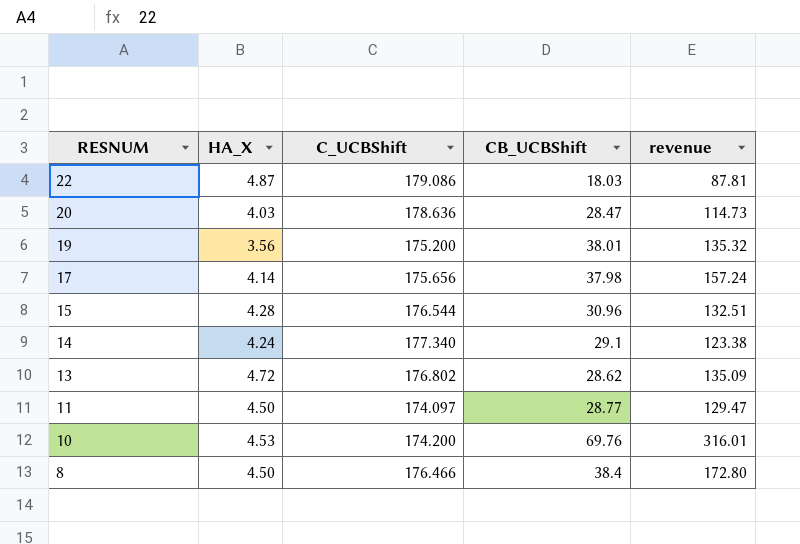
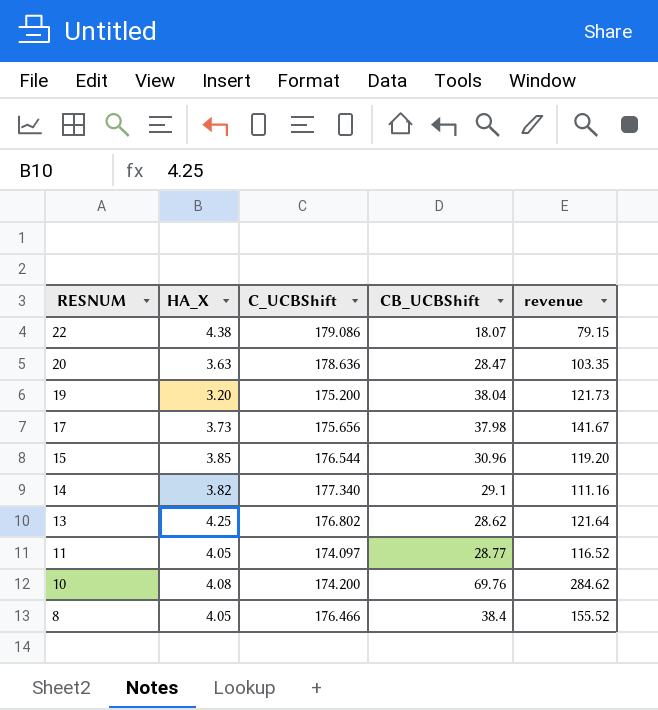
22 | HA_X: 4.87 -> 4.38
22 | CB_UCBShift: 18.03 -> 18.07
22 | revenue: 87.81 -> 79.15
20 | HA_X: 4.03 -> 3.63
20 | revenue: 114.73 -> 103.35
19 | HA_X: 3.56 -> 3.20
19 | CB_UCBShift: 38.01 -> 38.04
19 | revenue: 135.32 -> 121.73
17 | HA_X: 4.14 -> 3.73
17 | revenue: 157.24 -> 141.67
15 | HA_X: 4.28 -> 3.85
15 | revenue: 132.51 -> 119.20
14 | HA_X: 4.24 -> 3.82
14 | revenue: 123.38 -> 111.16
13 | HA_X: 4.72 -> 4.25
13 | revenue: 135.09 -> 121.64
11 | HA_X: 4.50 -> 4.05
11 | revenue: 129.47 -> 116.52
10 | HA_X: 4.53 -> 4.08
10 | revenue: 316.01 -> 284.62
8 | HA_X: 4.50 -> 4.05
8 | revenue: 172.80 -> 155.52

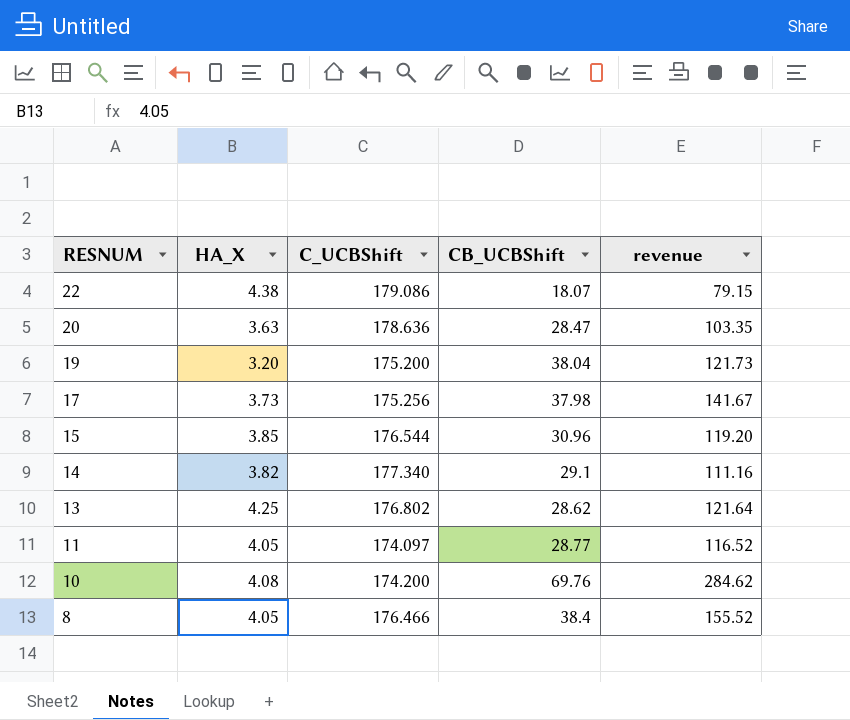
17 | C_UCBShift: 175.656 -> 175.256

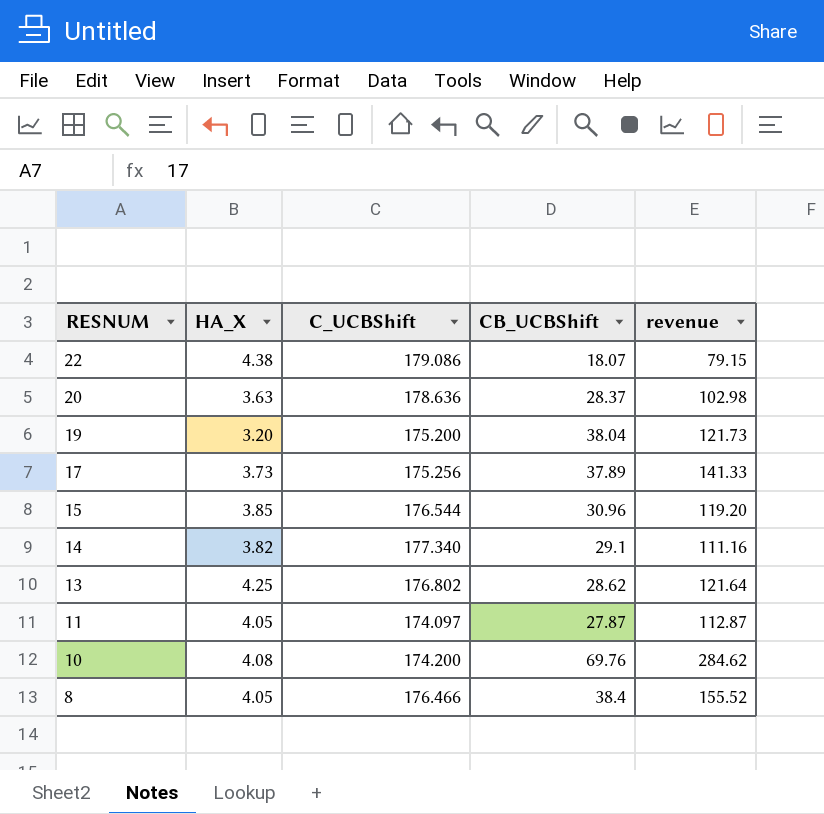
20 | CB_UCBShift: 28.47 -> 28.37
20 | revenue: 103.35 -> 102.98
17 | CB_UCBShift: 37.98 -> 37.89
17 | revenue: 141.67 -> 141.33
11 | CB_UCBShift: 28.77 -> 27.87
11 | revenue: 116.52 -> 112.87

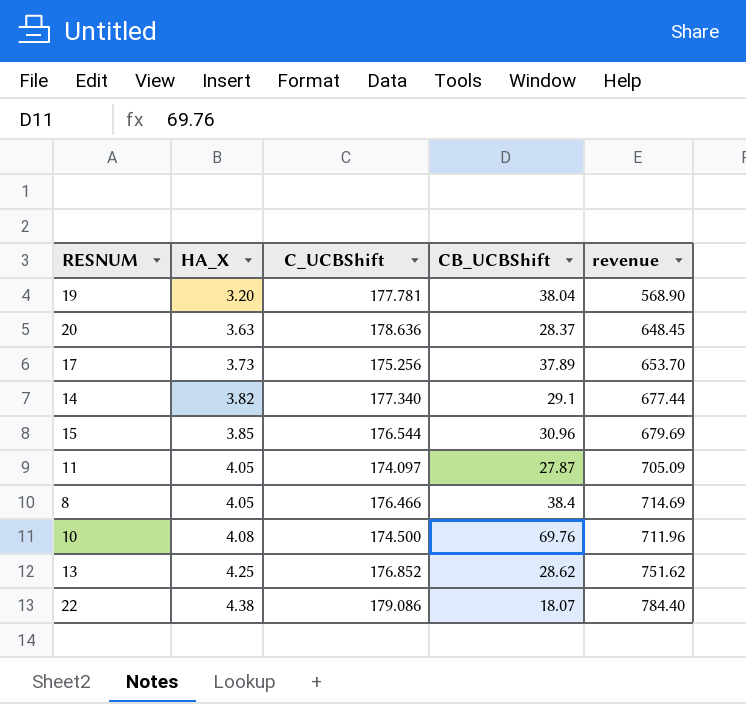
row order: RESNUM descending -> HA_X ascending
column revenue | formula: [HA_X] * [CB_UCBShift] -> [HA_X] * [C_UCBShift]
19 | C_UCBShift: 175.200 -> 177.781
10 | C_UCBShift: 174.200 -> 174.500
13 | C_UCBShift: 176.802 -> 176.852

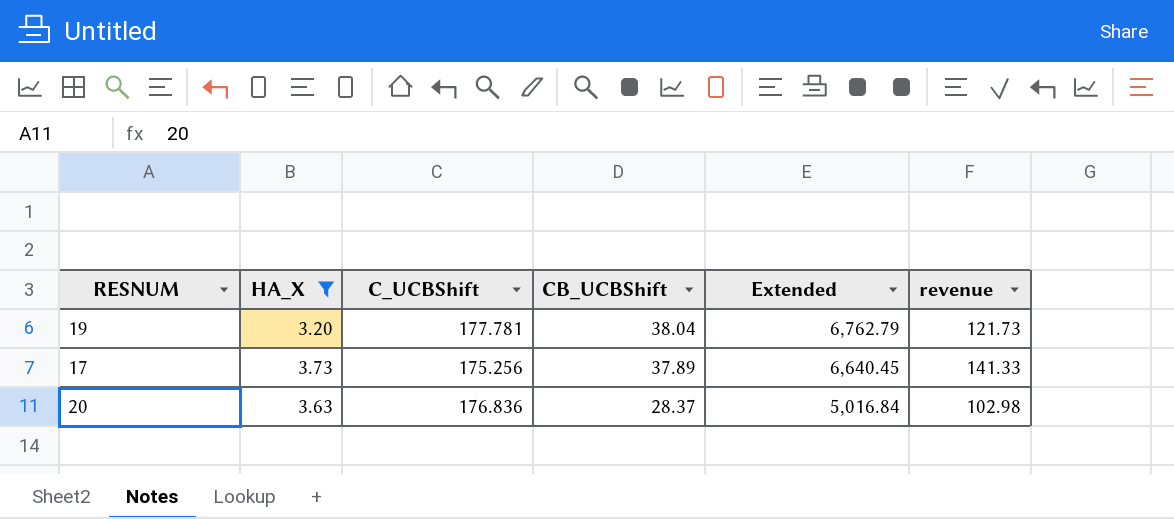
filter: none -> HA_X <= 3.73
row order: HA_X ascending -> CB_UCBShift descending
column Extended | formula: none -> [C_UCBShift] * [CB_UCBShift]
column revenue | formula: [HA_X] * [C_UCBShift] -> [HA_X] * [CB_UCBShift]
20 | C_UCBShift: 178.636 -> 176.836

